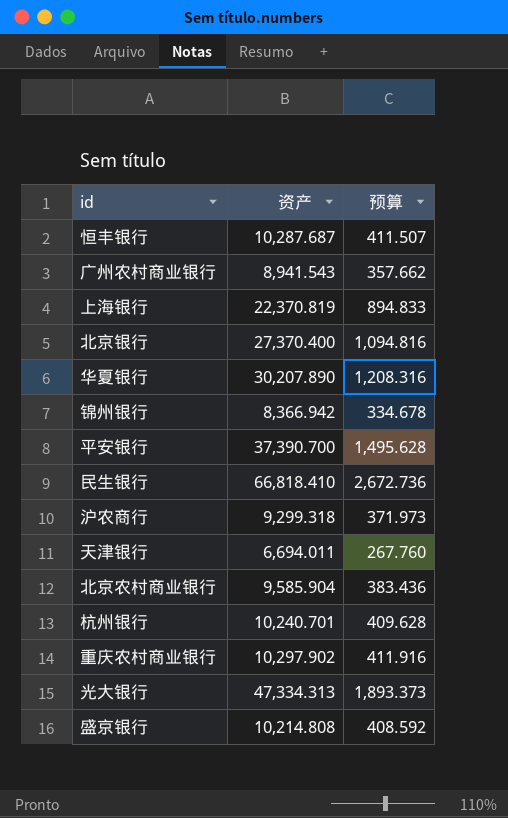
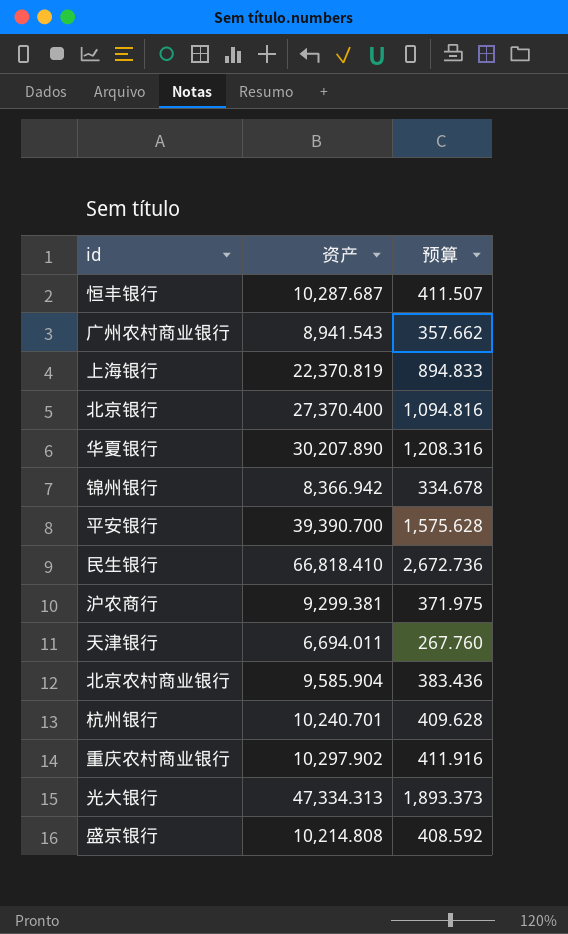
平安银行 | 资产: 37,390.700 -> 39,390.700
平安银行 | 预算: 1,495.628 -> 1,575.628
沪农商行 | 资产: 9,299.318 -> 9,299.381
沪农商行 | 预算: 371.973 -> 371.975

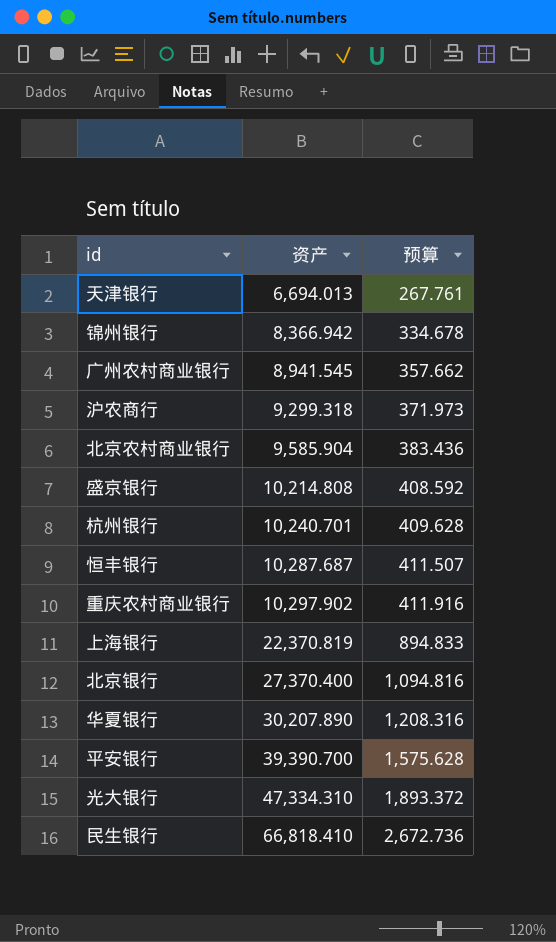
row order: none -> 资产 ascending
天津银行 | 资产: 6,694.011 -> 6,694.013
天津银行 | 预算: 267.760 -> 267.761
广州农村商业银行 | 资产: 8,941.543 -> 8,941.545
沪农商行 | 资产: 9,299.381 -> 9,299.318
沪农商行 | 预算: 371.975 -> 371.973
光大银行 | 资产: 47,334.313 -> 47,334.310
光大银行 | 预算: 1,893.373 -> 1,893.372

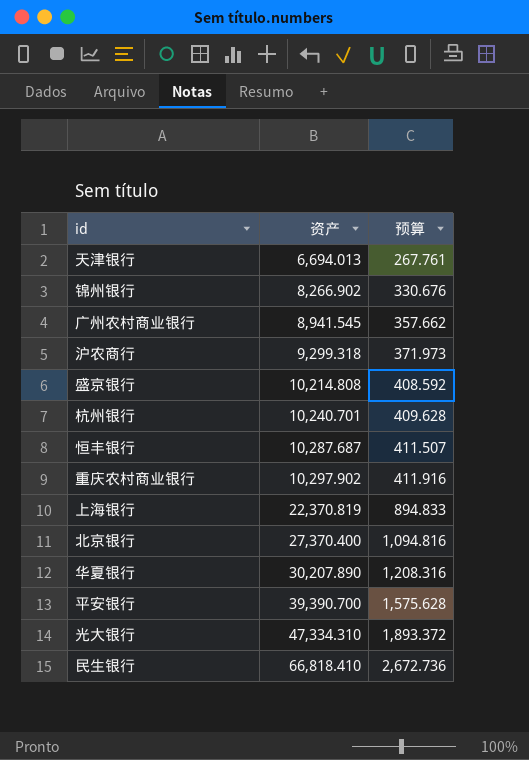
row 北京农村商业银行: 9,585.904 | 383.436 -> none
锦州银行 | 资产: 8,366.942 -> 8,266.902
锦州银行 | 预算: 334.678 -> 330.676

